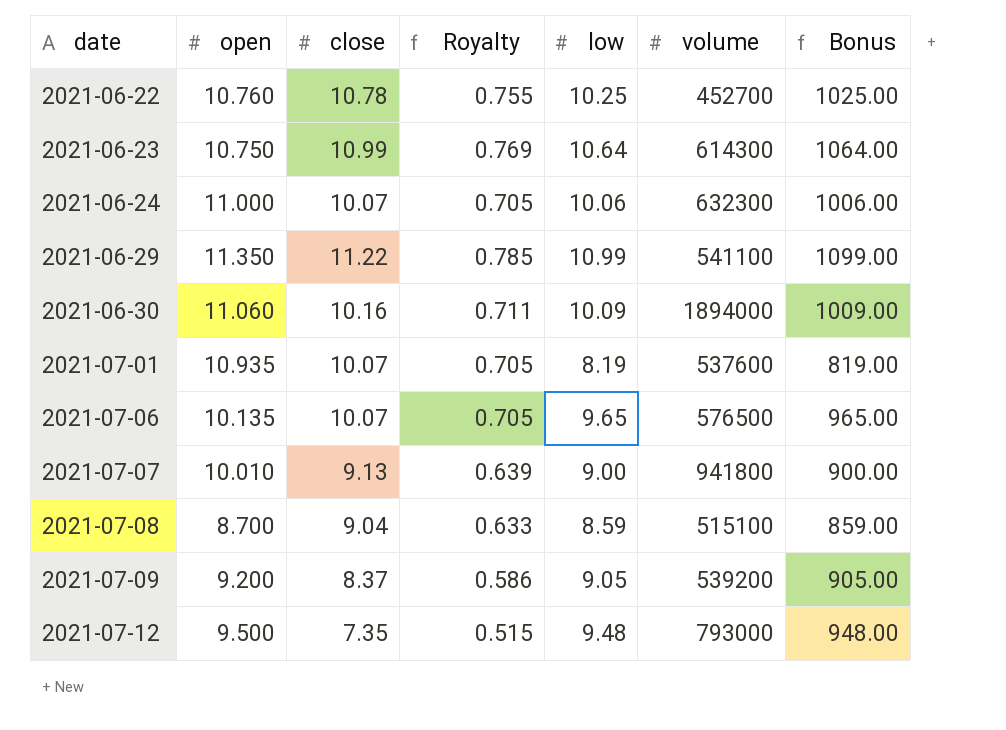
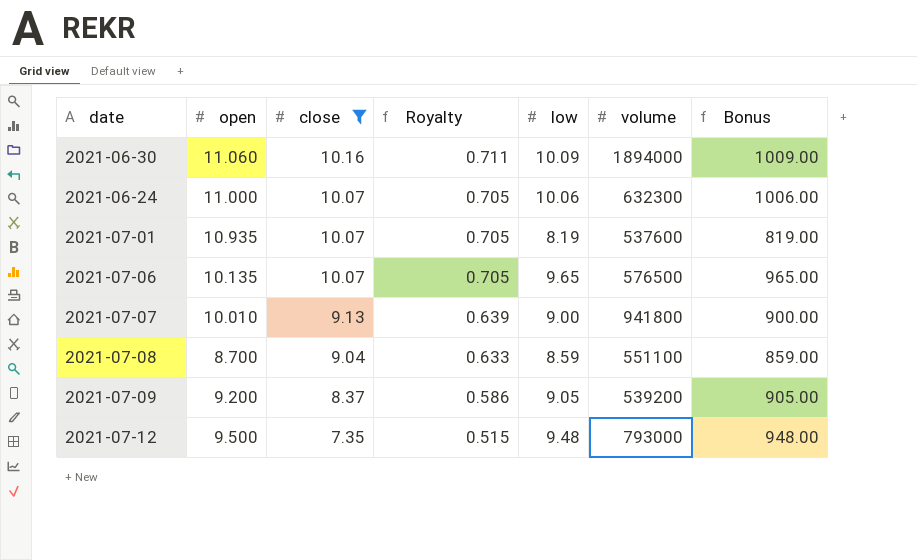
filter: none -> close <= 10.16
row order: date ascending -> close descending
2021-07-08 | volume: 515100 -> 551100

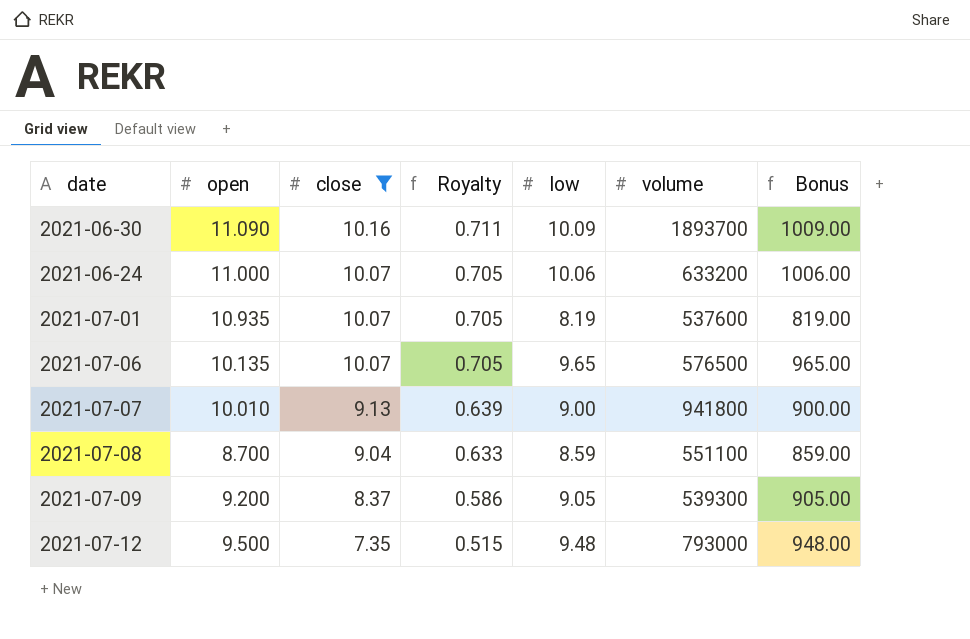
2021-06-30 | open: 11.060 -> 11.090
2021-06-30 | volume: 1894000 -> 1893700
2021-06-24 | volume: 632300 -> 633200
2021-07-09 | volume: 539200 -> 539300

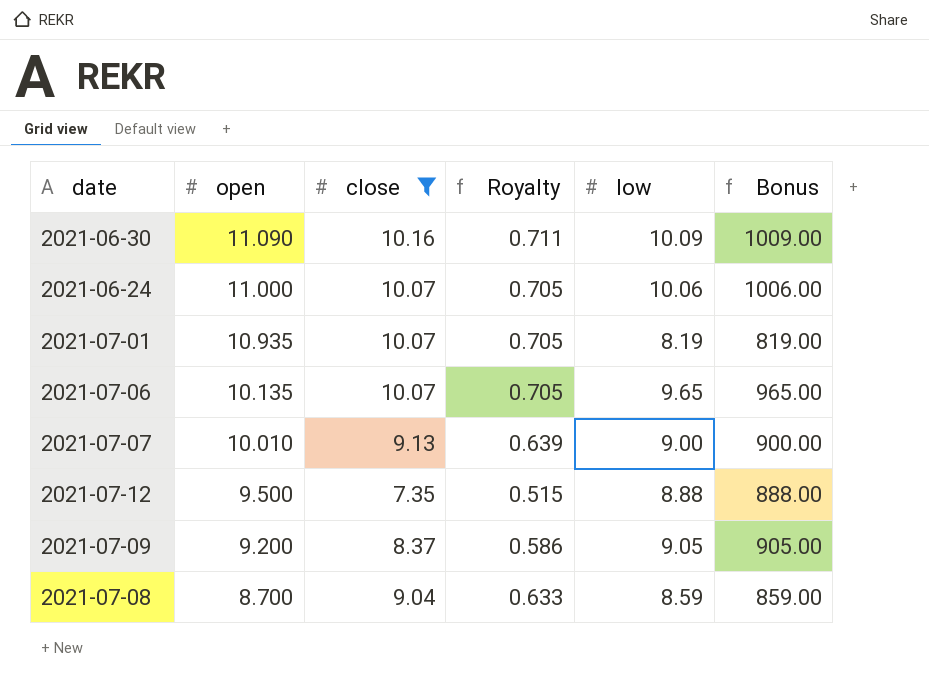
row order: close descending -> open descending
column volume | position: 6 -> none
2021-07-12 | low: 9.48 -> 8.88
2021-07-12 | Bonus: 948.00 -> 888.00

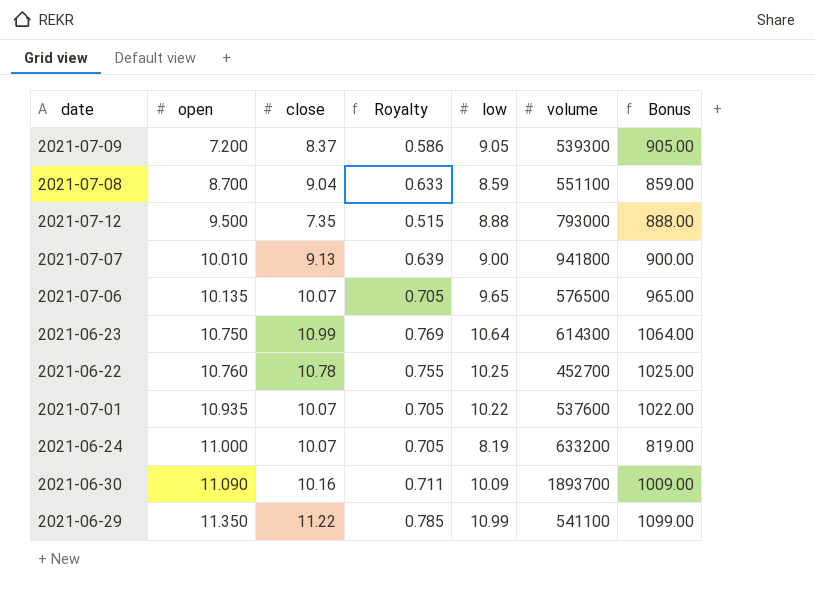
filter: close <= 10.16 -> none
row order: open descending -> open ascending
column volume | position: none -> 6
2021-07-09 | open: 9.200 -> 7.200
2021-07-01 | low: 8.19 -> 10.22
2021-07-01 | Bonus: 819.00 -> 1022.00
2021-06-24 | low: 10.06 -> 8.19
2021-06-24 | Bonus: 1006.00 -> 819.00

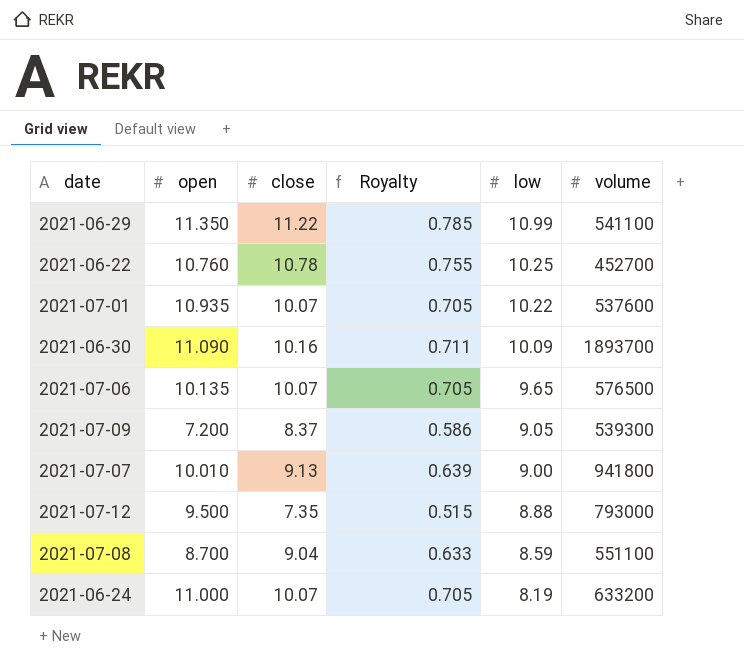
row order: open ascending -> low descending
column Bonus | formula: [low] * 100 -> none
row 2021-06-23: 10.750 | 10.99 | 0.769 | 10.64 | 614300 | 1064.00 -> none

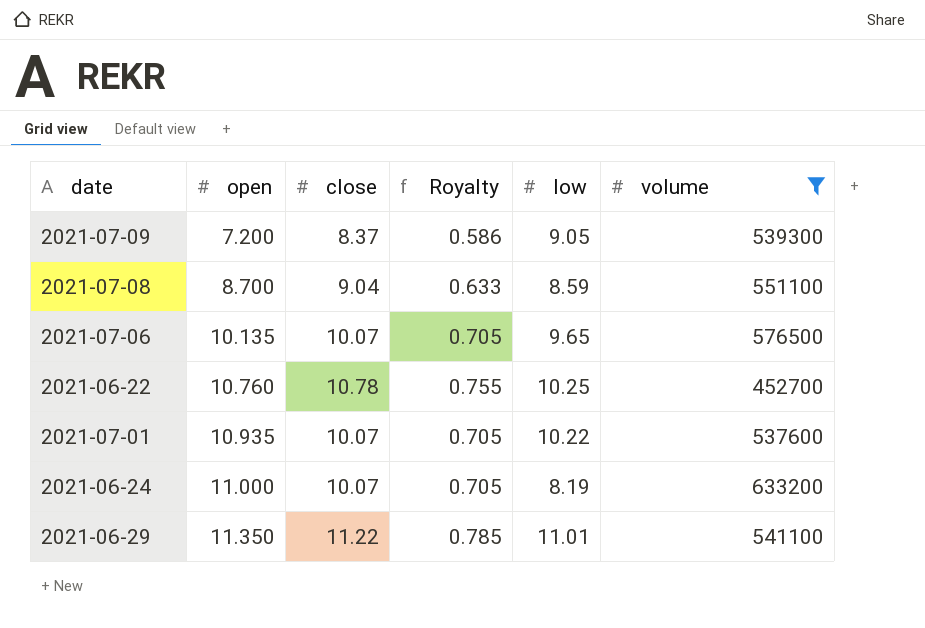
filter: none -> volume <= 633200
row order: low descending -> open ascending
2021-06-29 | low: 10.99 -> 11.01

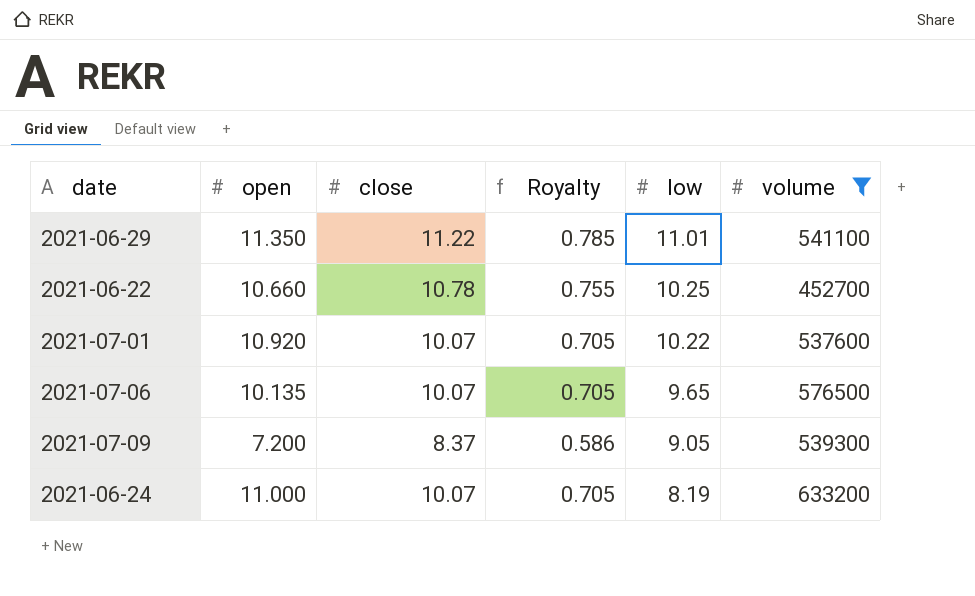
row order: open ascending -> low descending
row 2021-07-08: 8.700 | 9.04 | 0.633 | 8.59 | 551100 -> none
2021-06-22 | open: 10.760 -> 10.660
2021-07-01 | open: 10.935 -> 10.920

